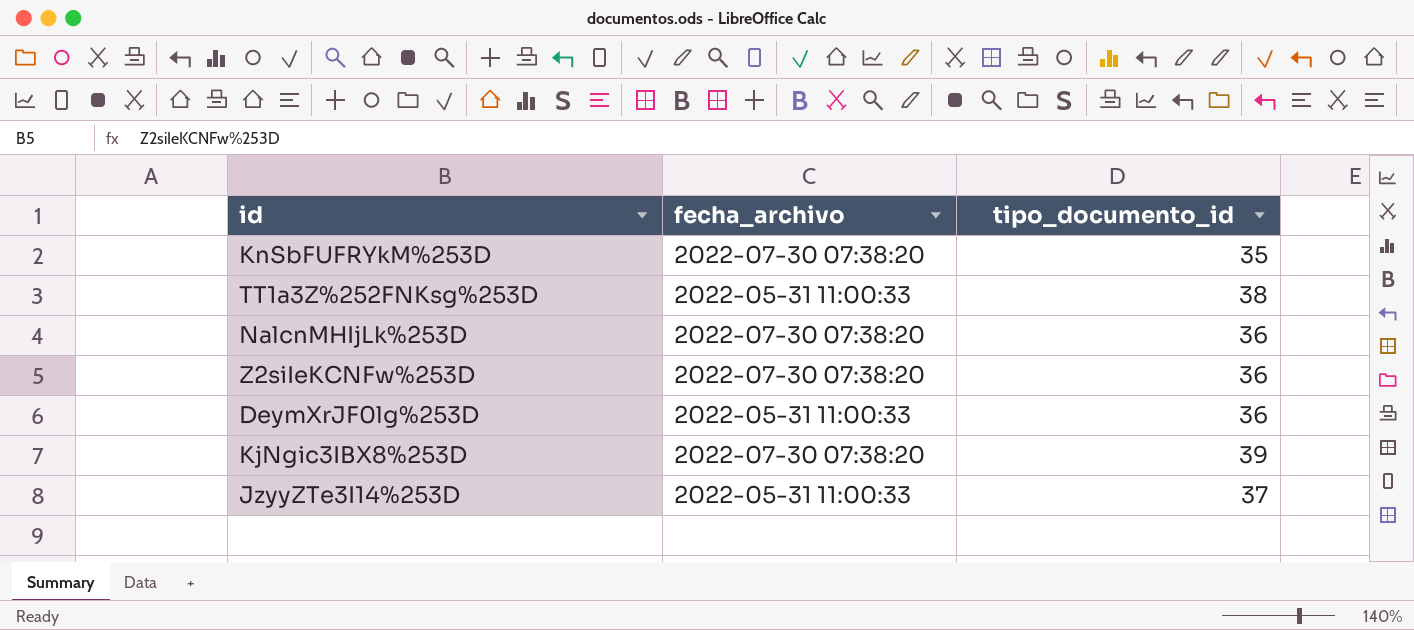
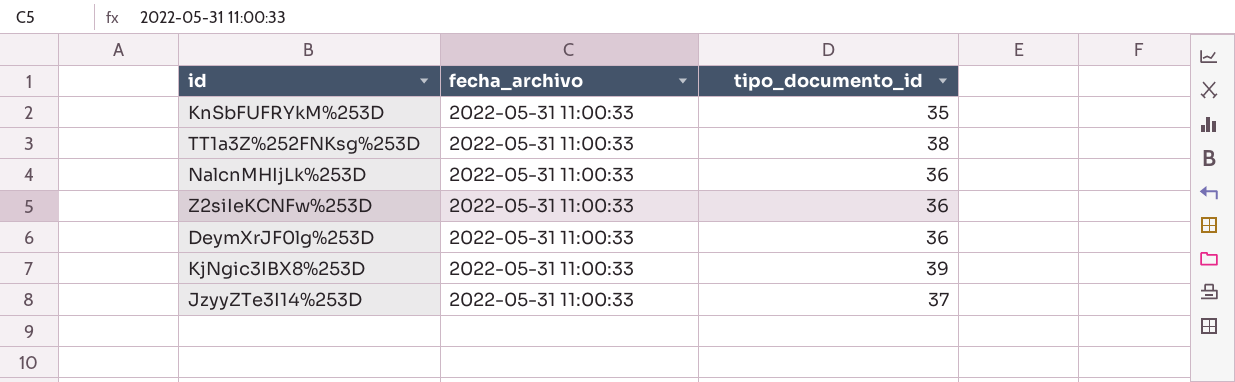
KnSbFUFRYkM%253D | fecha_archivo: 2022-07-30 07:38:20 -> 2022-05-31 11:00:33
NalcnMHIjLk%253D | fecha_archivo: 2022-07-30 07:38:20 -> 2022-05-31 11:00:33
Z2siIeKCNFw%253D | fecha_archivo: 2022-07-30 07:38:20 -> 2022-05-31 11:00:33
KjNgic3IBX8%253D | fecha_archivo: 2022-07-30 07:38:20 -> 2022-05-31 11:00:33

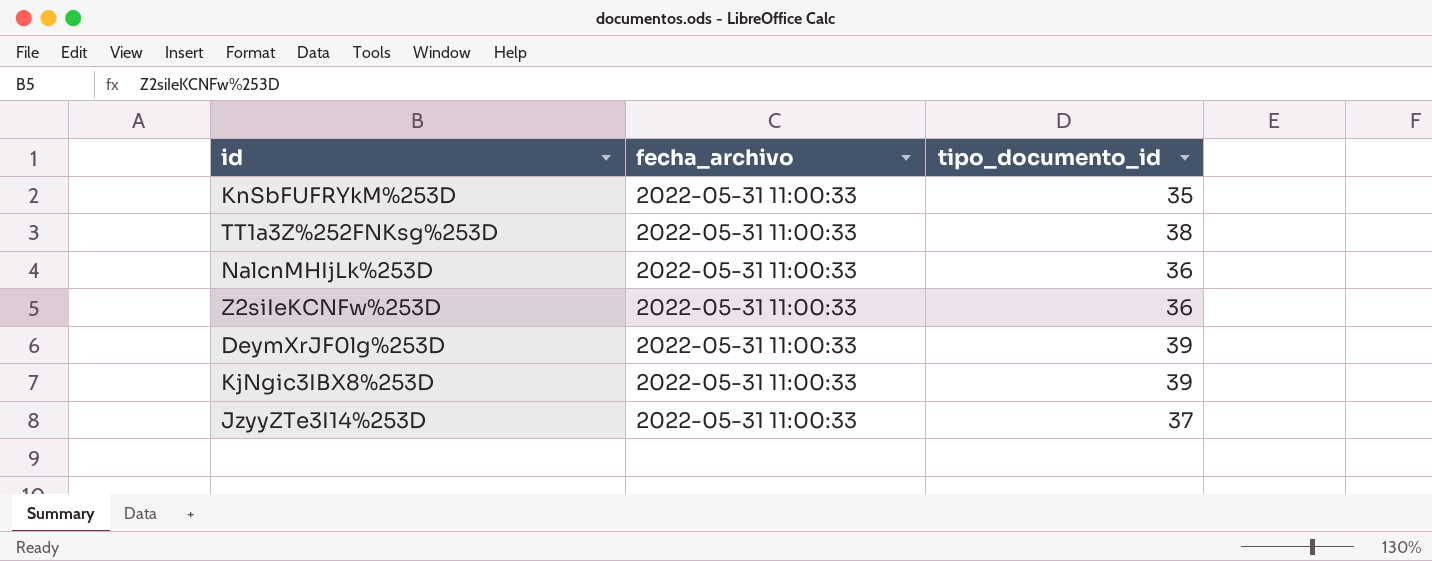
DeymXrJF0lg%253D | tipo_documento_id: 36 -> 39

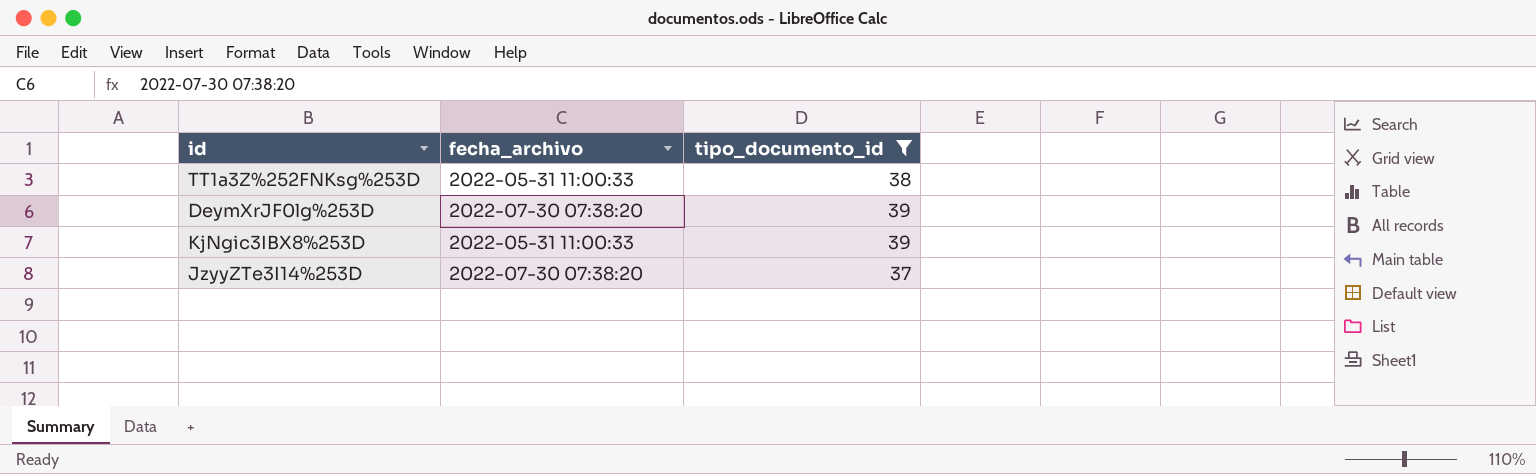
filter: none -> tipo_documento_id >= 37
DeymXrJF0lg%253D | fecha_archivo: 2022-05-31 11:00:33 -> 2022-07-30 07:38:20
JzyyZTe3I14%253D | fecha_archivo: 2022-05-31 11:00:33 -> 2022-07-30 07:38:20

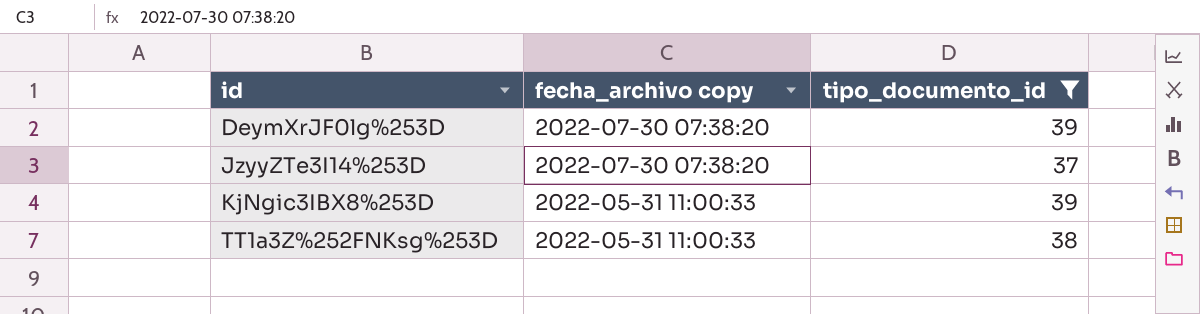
row order: none -> id ascending
column name: fecha_archivo -> fecha_archivo copy

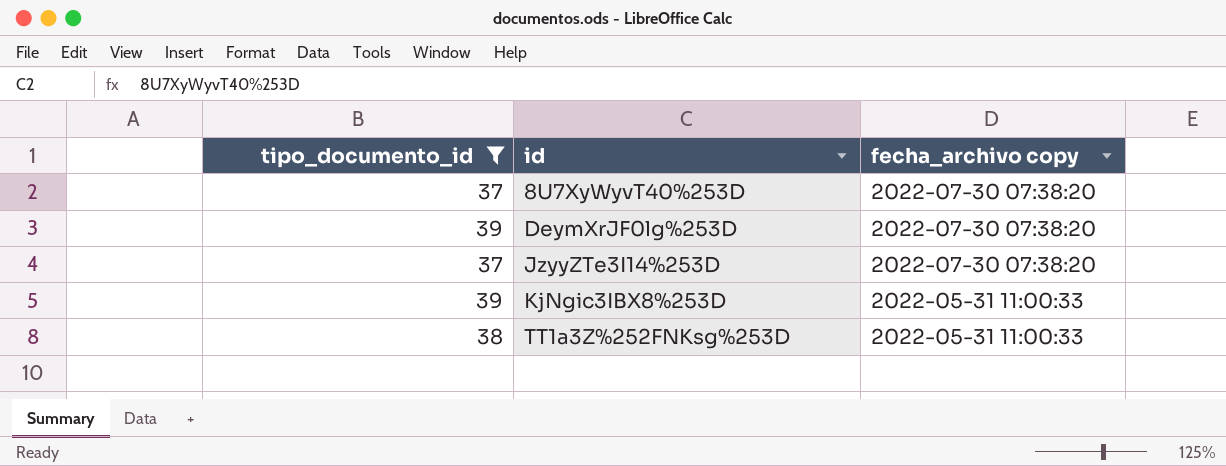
column tipo_documento_id | position: 3 -> 1
row 8U7XyWyvT40%253D: none -> 37 | 2022-07-30 07:38:20

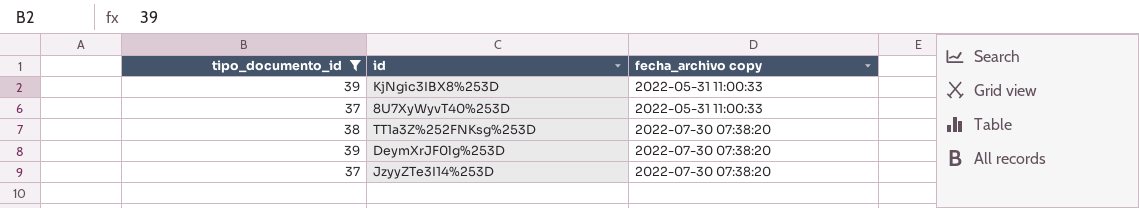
row order: id ascending -> fecha_archivo copy ascending
8U7XyWyvT40%253D | fecha_archivo copy: 2022-07-30 07:38:20 -> 2022-05-31 11:00:33
TT1a3Z%252FNKsg%253D | fecha_archivo copy: 2022-05-31 11:00:33 -> 2022-07-30 07:38:20

